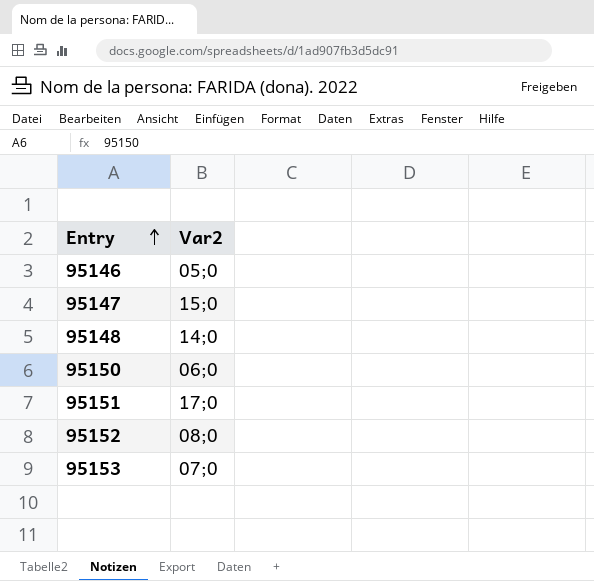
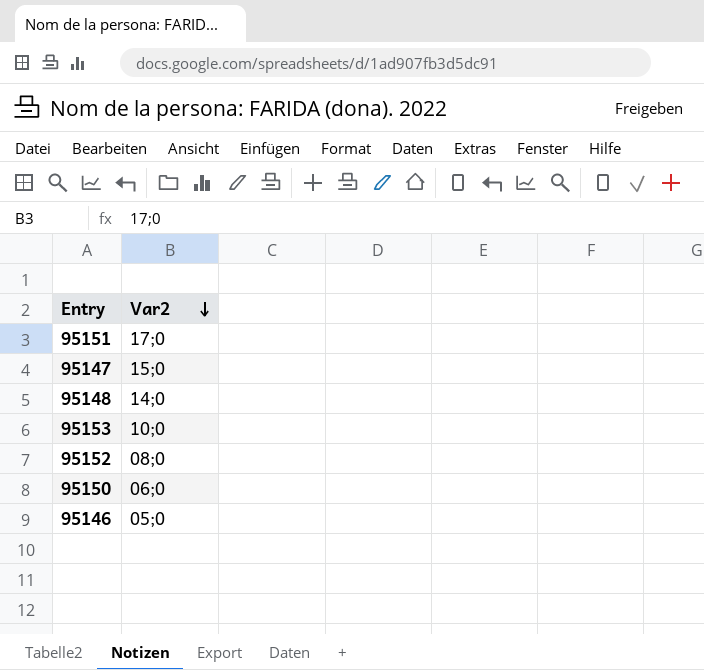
row order: Entry ascending -> Var2 descending
95153 | Var2: 07;0 -> 10;0

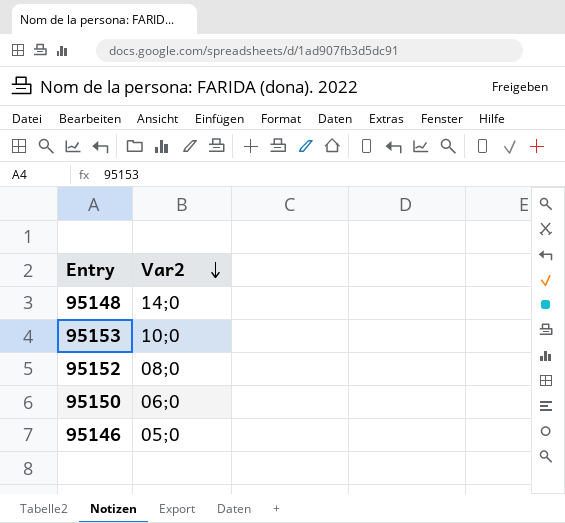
row 95151: 17;0 -> none
row 95147: 15;0 -> none

